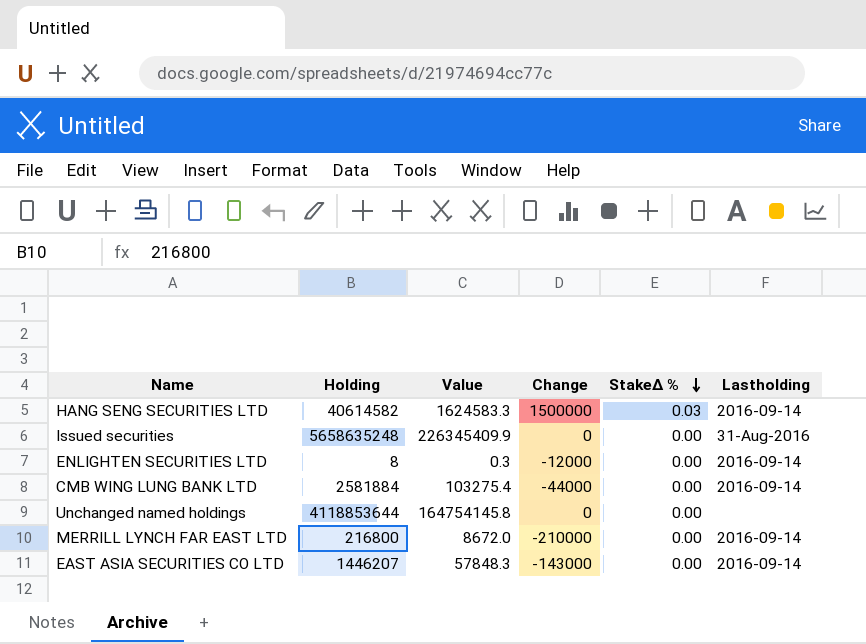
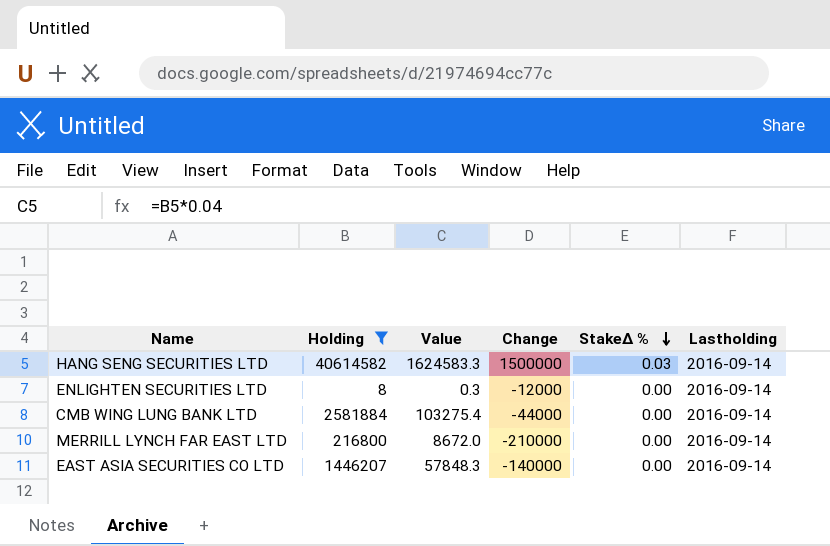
filter: none -> Holding <= 40614582
EAST ASIA SECURITIES CO LTD | Change: -143000 -> -140000

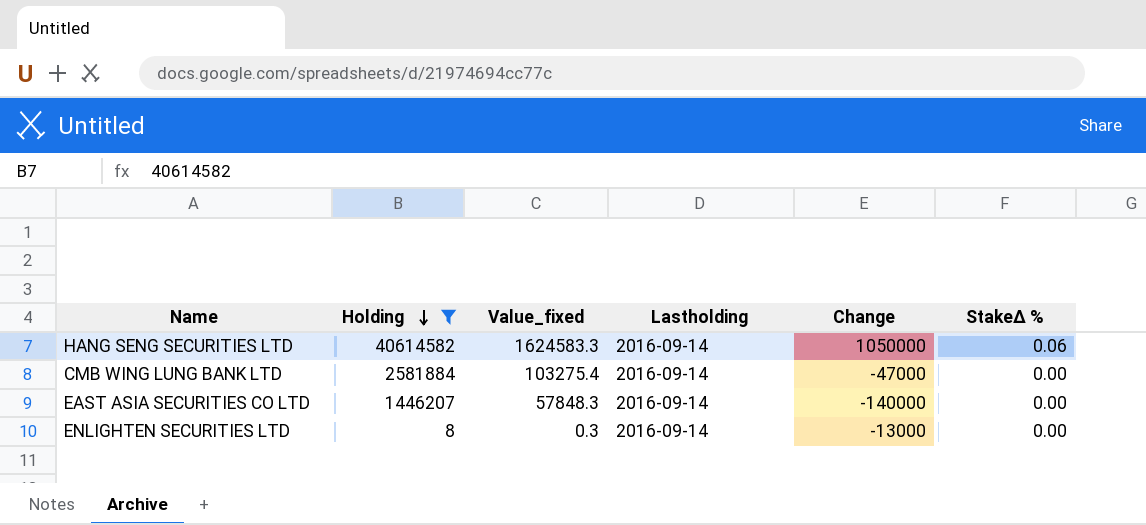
row order: StakeΔ % descending -> Holding descending
column name: Value -> Value_fixed
column Lastholding | position: 6 -> 4
row MERRILL LYNCH FAR EAST LTD: 216800 | 8672.0 | -210000 | 0.00 | 2016-09-14 -> none
HANG SENG SECURITIES LTD | Change: 1500000 -> 1050000
HANG SENG SECURITIES LTD | StakeΔ %: 0.03 -> 0.06
CMB WING LUNG BANK LTD | Change: -44000 -> -47000
ENLIGHTEN SECURITIES LTD | Change: -12000 -> -13000

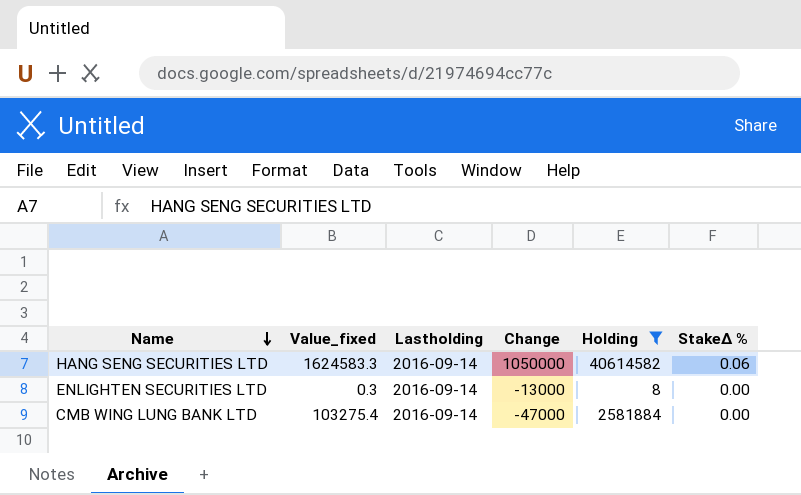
row order: Holding descending -> Name descending
column Holding | position: 2 -> 5
row EAST ASIA SECURITIES CO LTD: 1446207 | 57848.3 | 2016-09-14 | -140000 | 0.00 -> none

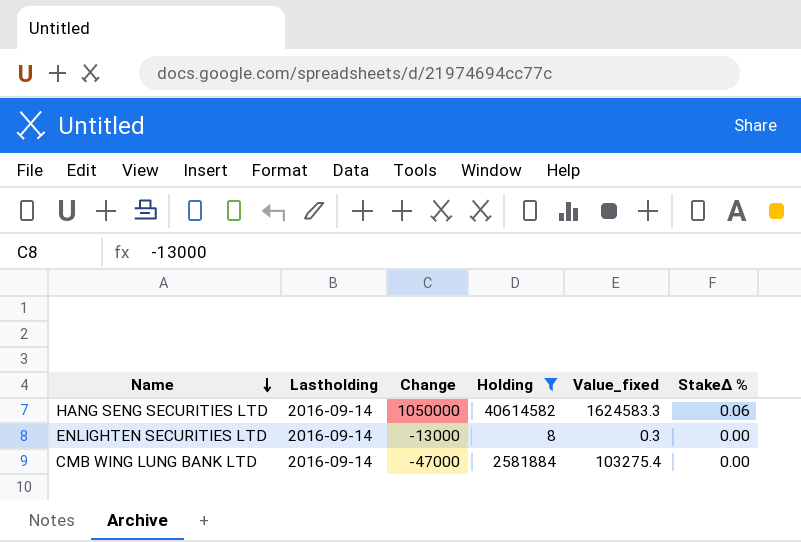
column Value_fixed | position: 2 -> 5

